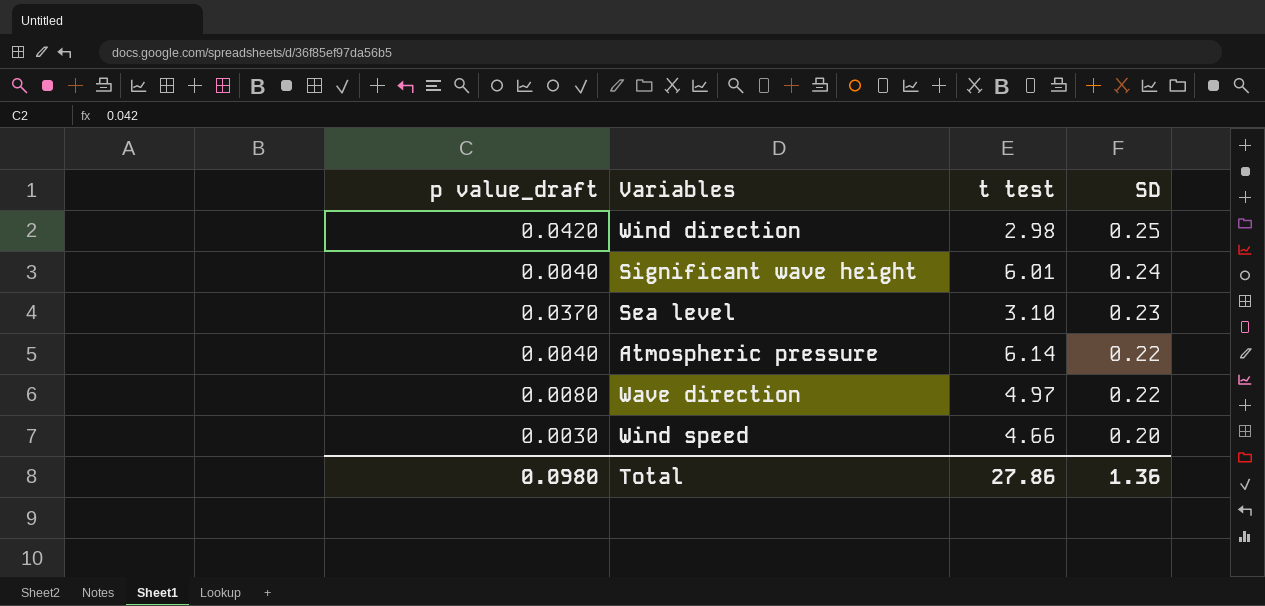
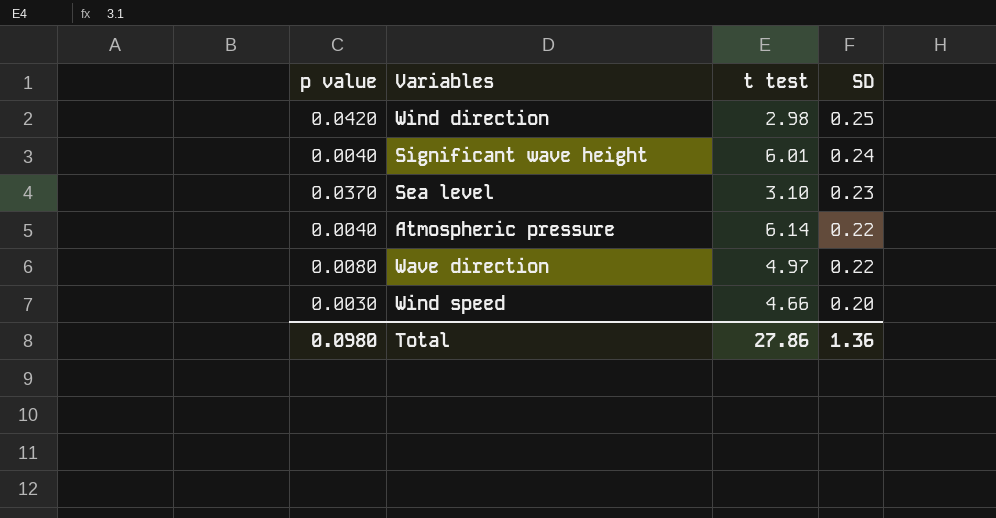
column name: p value_draft -> p value

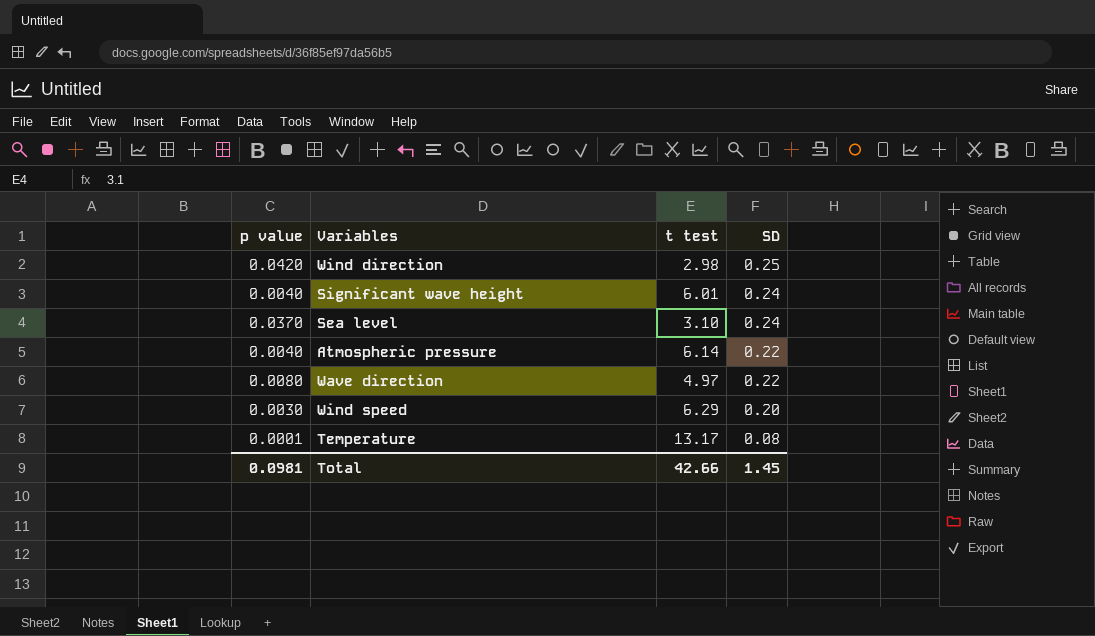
Sea level | SD: 0.23 -> 0.24
Wind speed | t test: 4.66 -> 6.29
row Temperature: none -> 0.0001 | 13.17 | 0.08
Total | p value: 0.0980 -> 0.0981
Total | t test: 27.86 -> 42.66
Total | SD: 1.36 -> 1.45

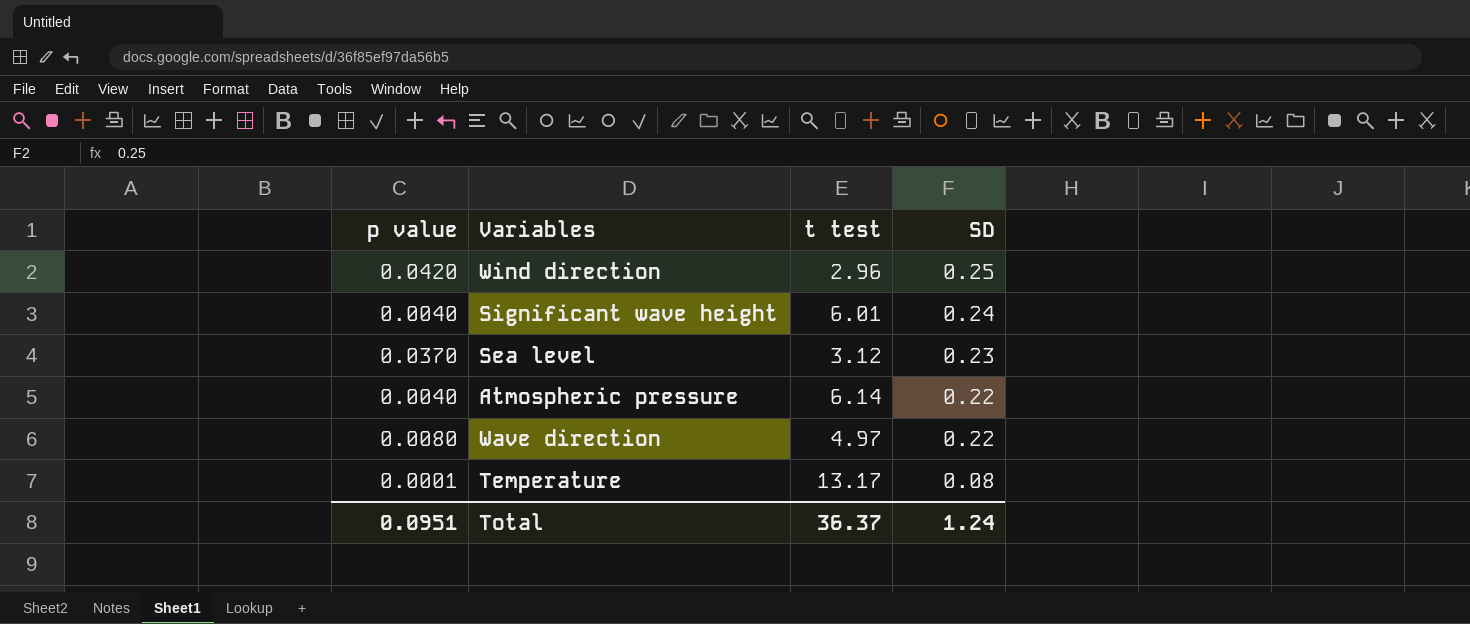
row Wind speed: 0.0030 | 6.29 | 0.20 -> none
Wind direction | t test: 2.98 -> 2.96
Sea level | t test: 3.10 -> 3.12
Sea level | SD: 0.24 -> 0.23
Total | p value: 0.0981 -> 0.0951
Total | t test: 42.66 -> 36.37
Total | SD: 1.45 -> 1.24

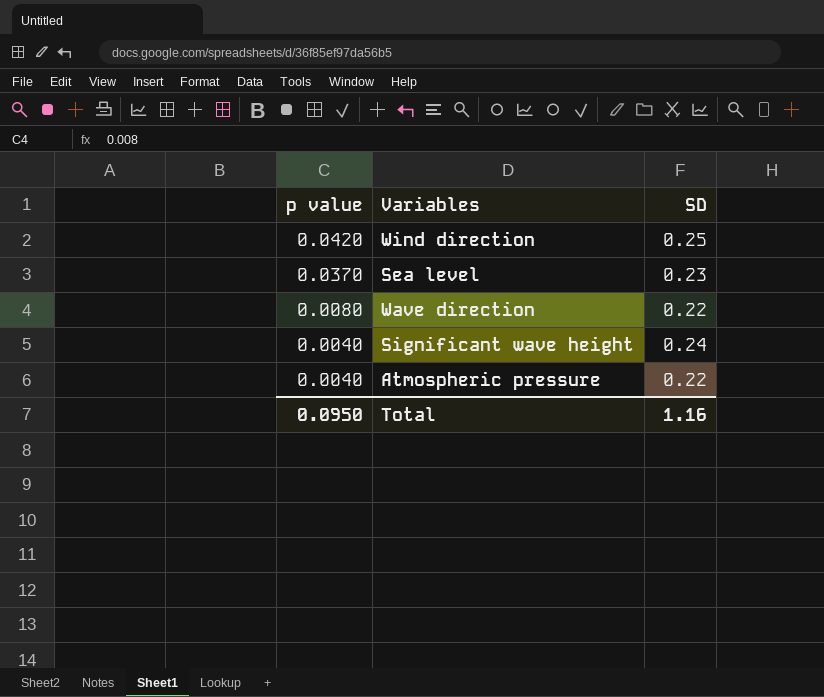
row order: SD descending -> p value descending
column t test | position: 3 -> none
row Temperature: 0.0001 | 13.17 | 0.08 -> none
Total | p value: 0.0951 -> 0.0950
Total | SD: 1.24 -> 1.16

